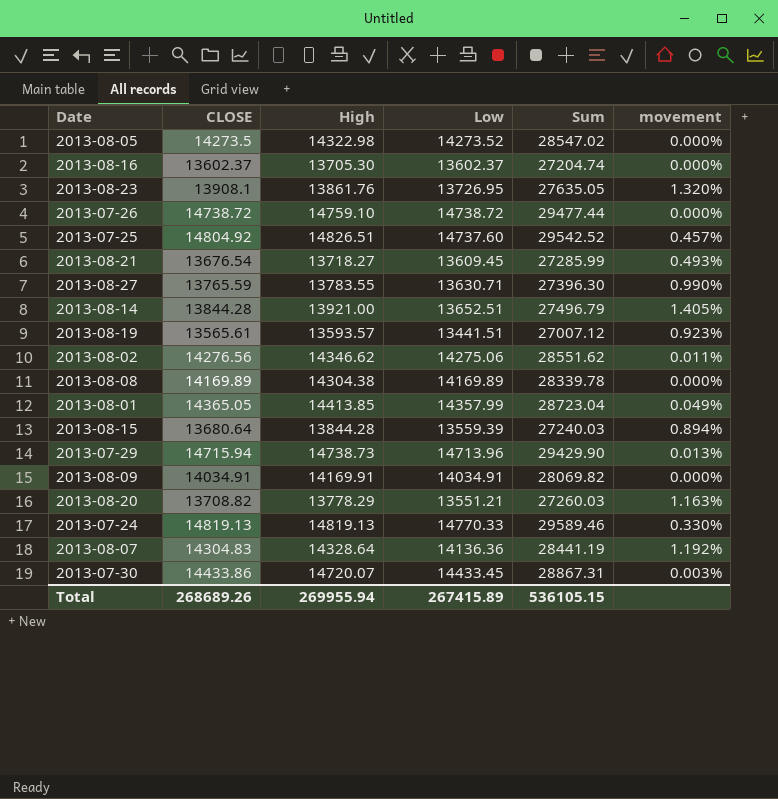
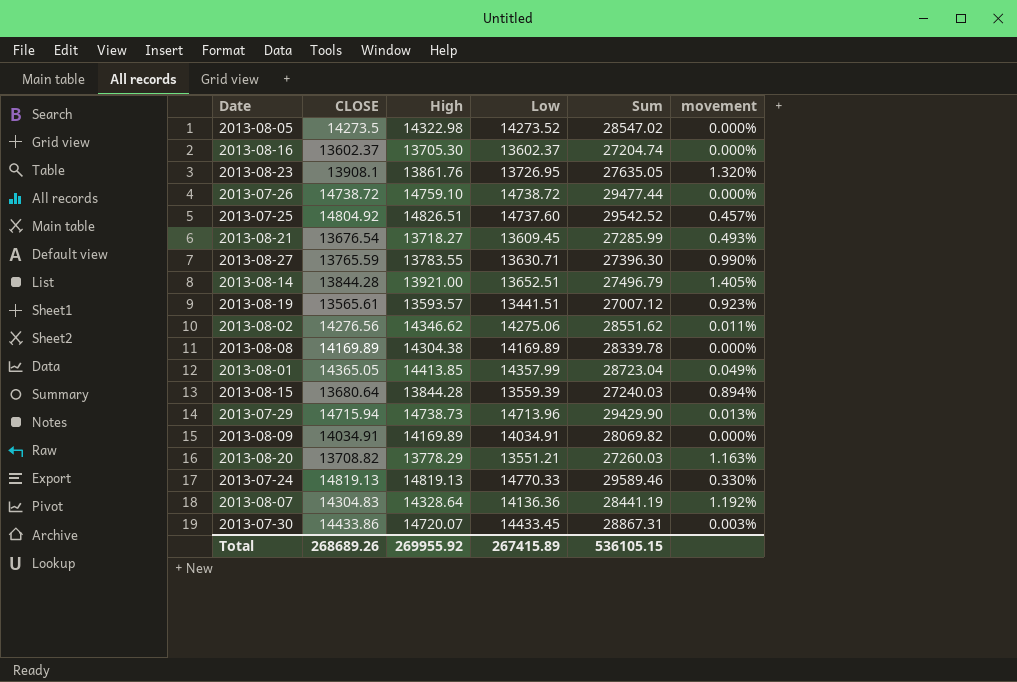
2013-08-09 | High: 14169.91 -> 14169.89
Total | High: 269955.94 -> 269955.92

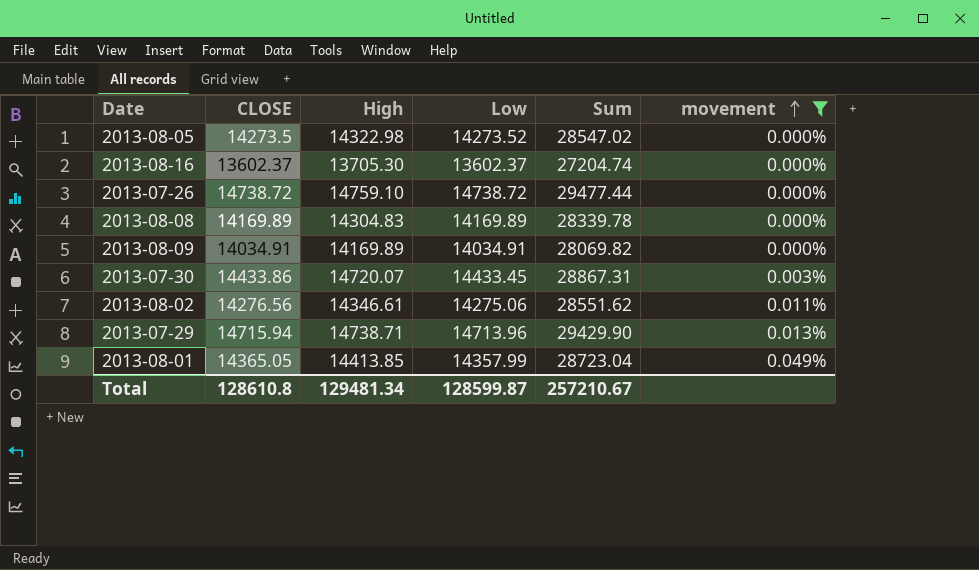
filter: none -> movement <= 0.049%
row order: none -> movement ascending
2013-08-08 | High: 14304.38 -> 14304.83
2013-08-02 | High: 14346.62 -> 14346.61
2013-07-29 | High: 14738.73 -> 14738.71
Total | CLOSE: 268689.26 -> 128610.8
Total | High: 269955.92 -> 129481.34
Total | Low: 267415.89 -> 128599.87
Total | Sum: 536105.15 -> 257210.67

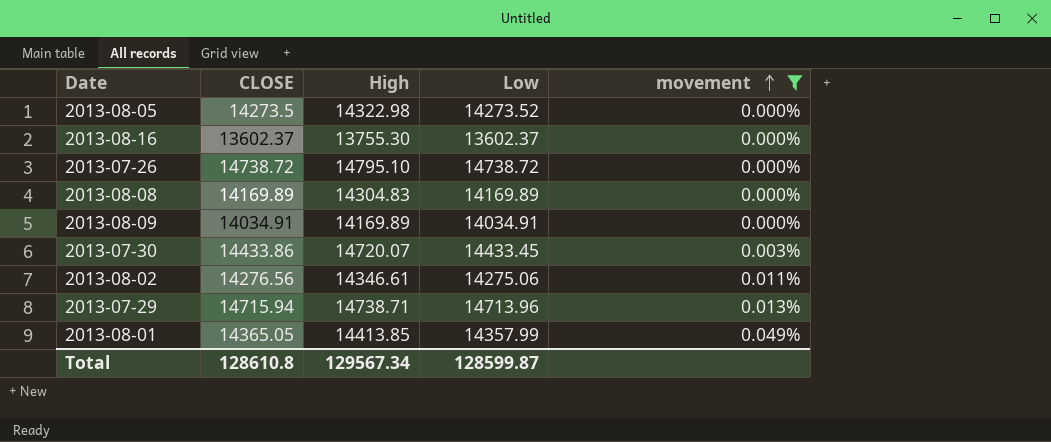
column Sum | formula: [CLOSE] + [Low] -> none
2013-08-16 | High: 13705.30 -> 13755.30
2013-07-26 | High: 14759.10 -> 14795.10
Total | High: 129481.34 -> 129567.34

